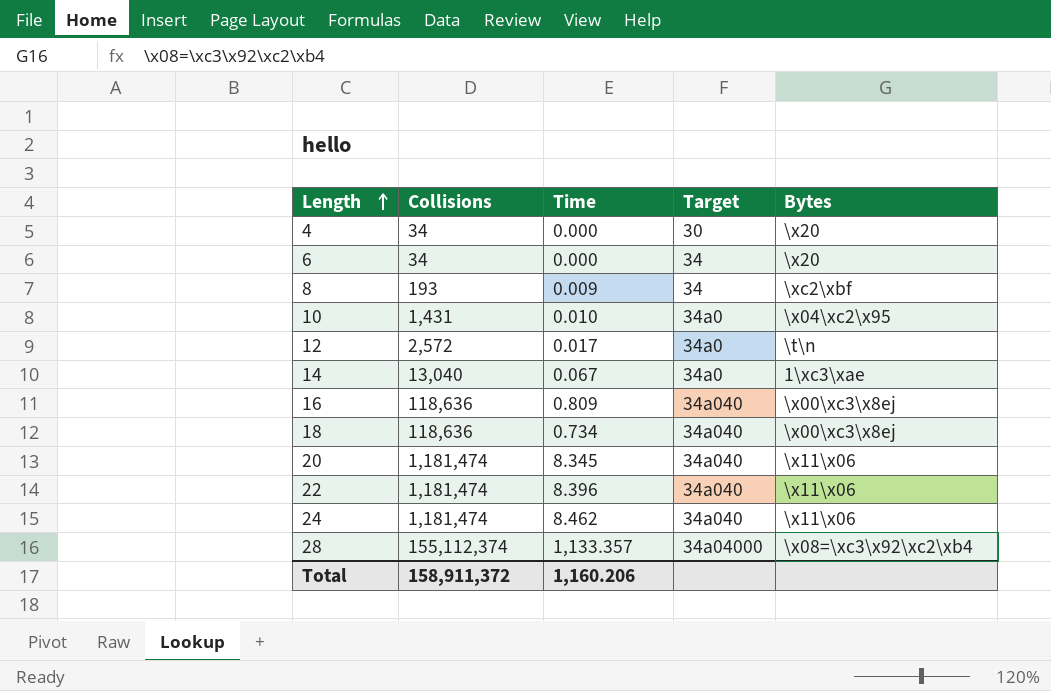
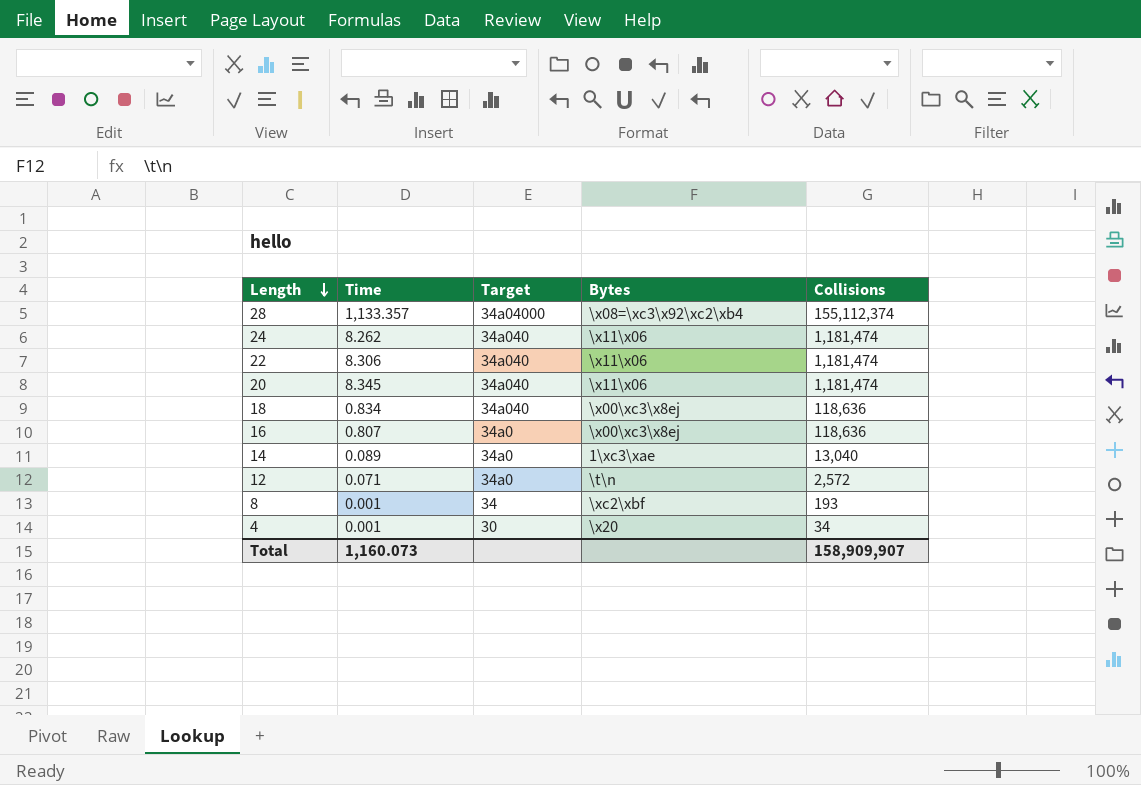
row order: Length ascending -> Length descending
column Collisions | position: 2 -> 5
row 6: 34 | 0.000 | 34 | \x20 -> none
row 10: 1,431 | 0.010 | 34a0 | \x04\xc2\x95 -> none
24 | Time: 8.462 -> 8.262
22 | Time: 8.396 -> 8.306
18 | Time: 0.734 -> 0.834
16 | Time: 0.809 -> 0.807
16 | Target: 34a040 -> 34a0
14 | Time: 0.067 -> 0.089
12 | Time: 0.017 -> 0.071
8 | Time: 0.009 -> 0.001
4 | Time: 0.000 -> 0.001
Total | Time: 1,160.206 -> 1,160.073
Total | Collisions: 158,911,372 -> 158,909,907

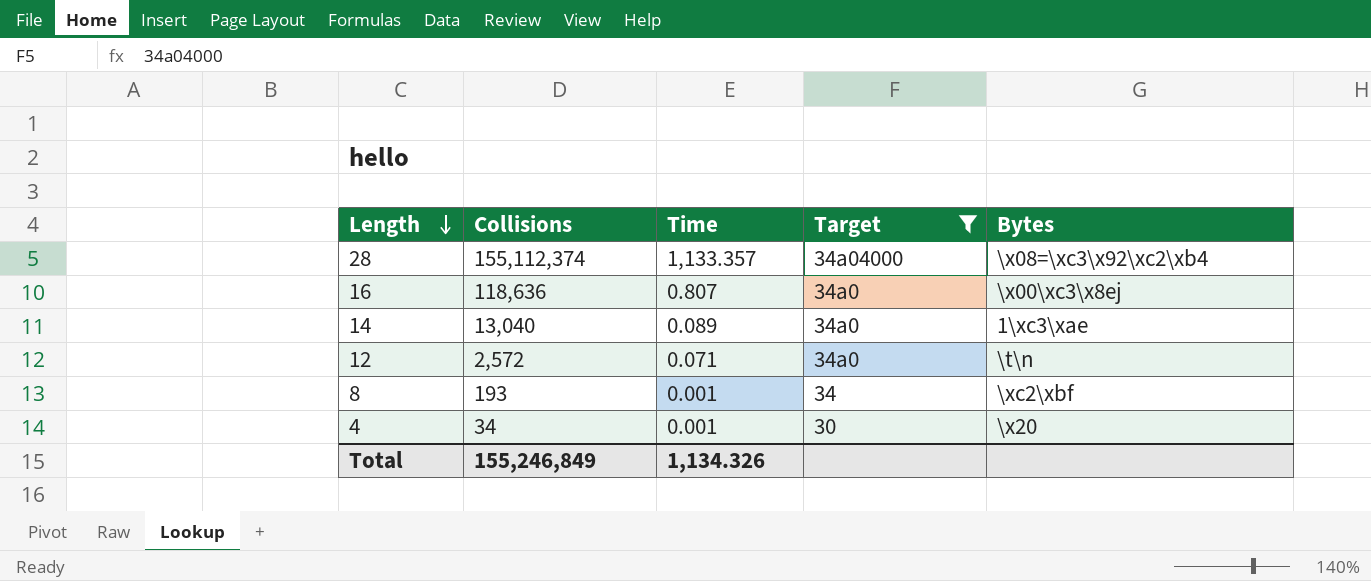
filter: none -> Target != 34a040
column Collisions | position: 5 -> 2
Total | Collisions: 158,909,907 -> 155,246,849
Total | Time: 1,160.073 -> 1,134.326

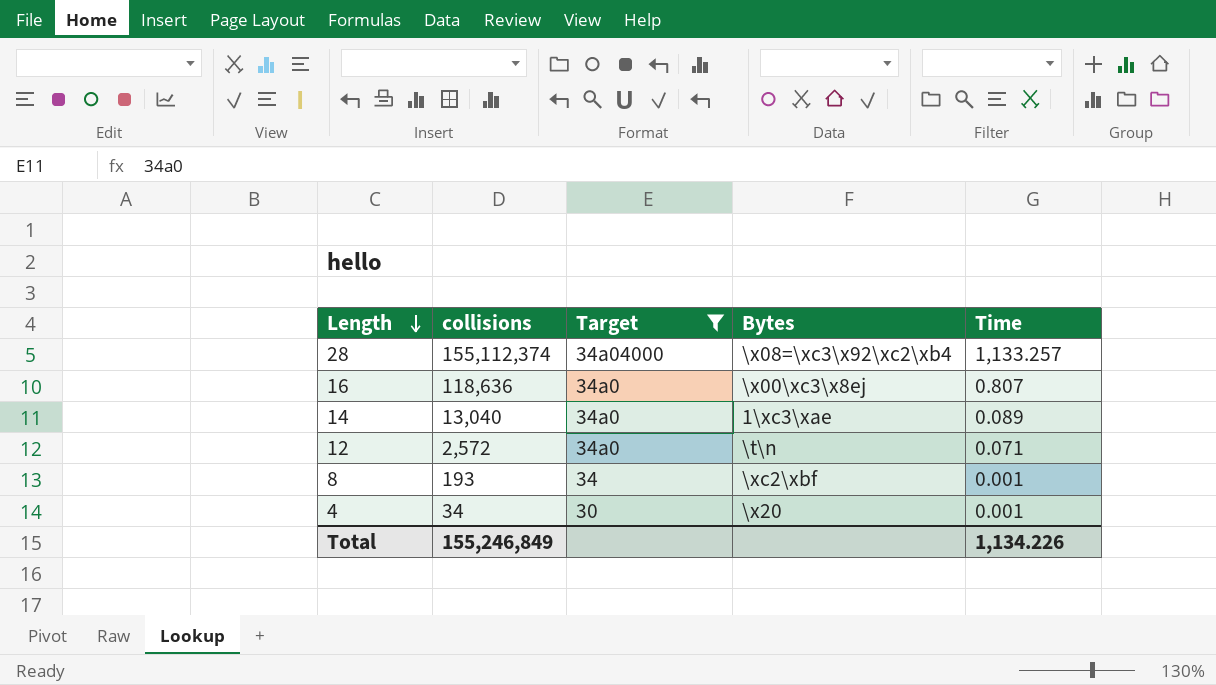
column name: Collisions -> collisions
column Time | position: 3 -> 5
28 | Time: 1,133.357 -> 1,133.257
Total | Time: 1,134.326 -> 1,134.226

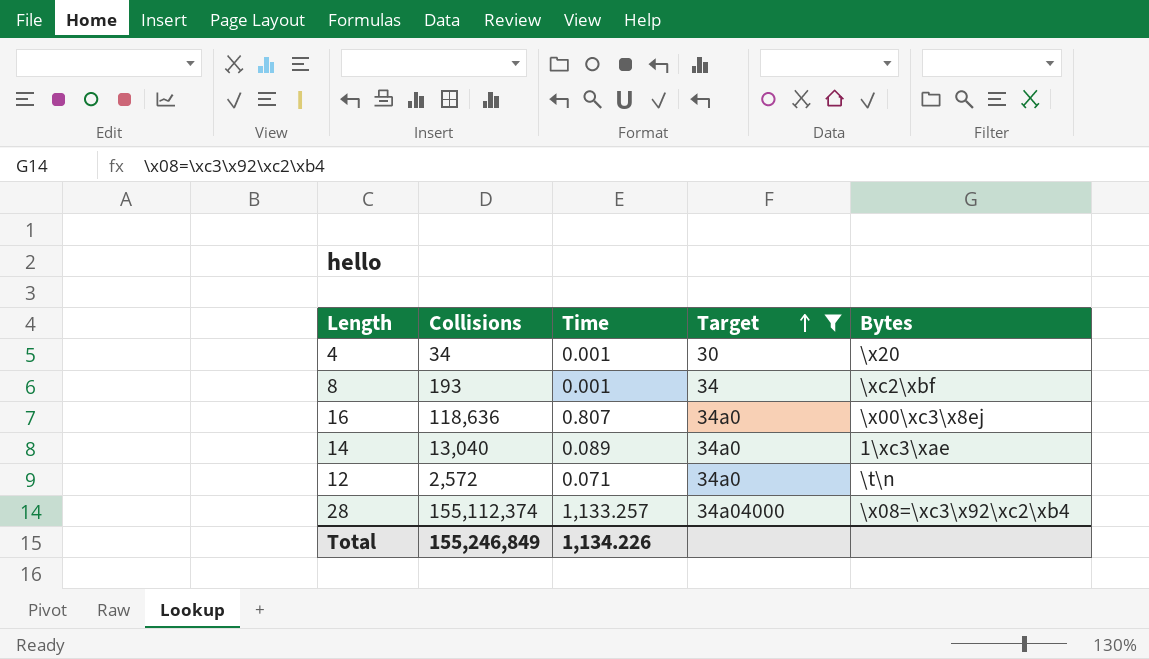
row order: Length descending -> Target ascending
column name: collisions -> Collisions
column Time | position: 5 -> 3

